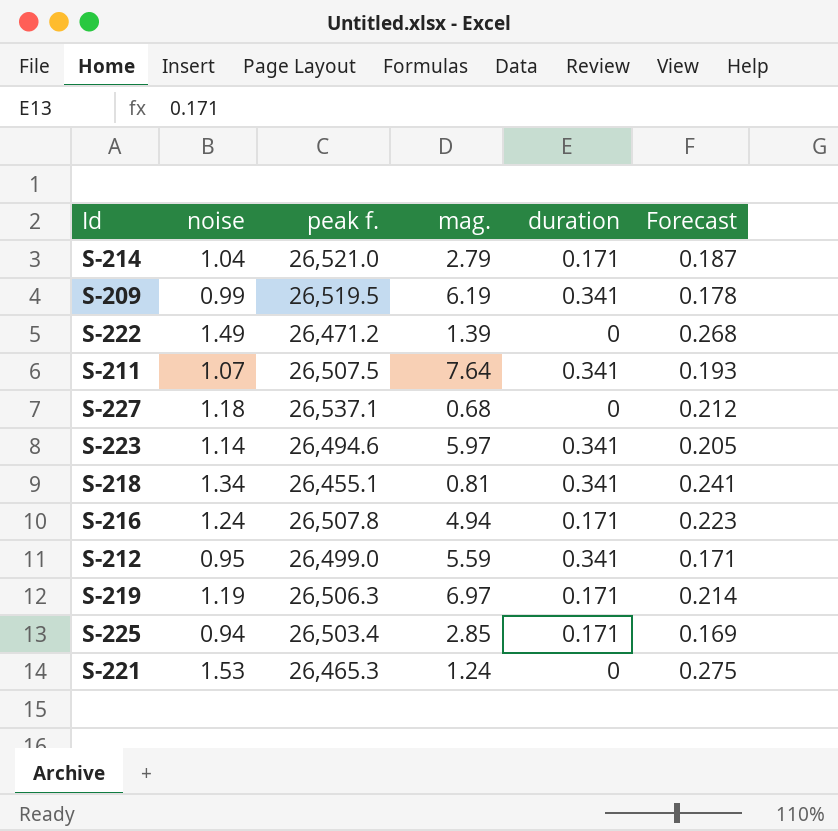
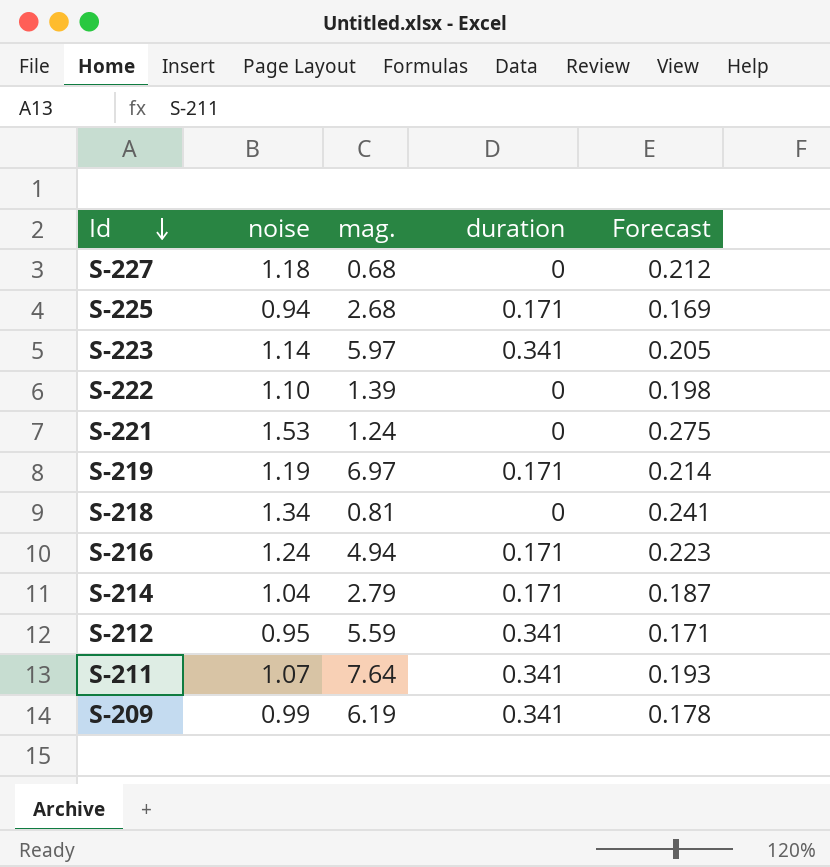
row order: none -> Id descending
column peak f. | position: 3 -> none
S-225 | mag.: 2.85 -> 2.68
S-222 | noise: 1.49 -> 1.10
S-222 | Forecast: 0.268 -> 0.198
S-218 | duration: 0.341 -> 0

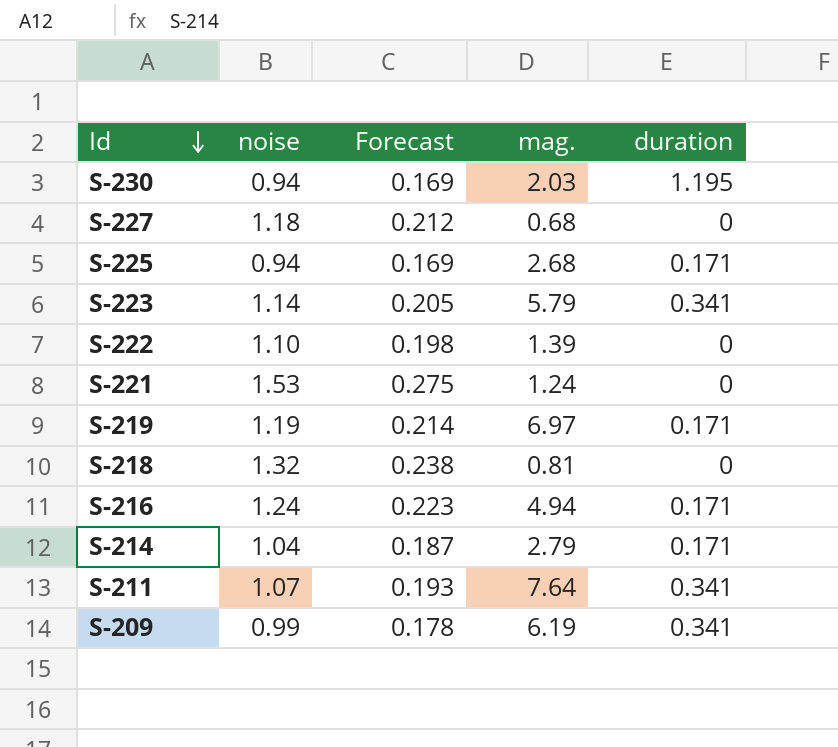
column Forecast | position: 5 -> 3
row S-212: 0.95 | 5.59 | 0.341 | 0.171 -> none
row S-230: none -> 0.94 | 0.169 | 2.03 | 1.195
S-223 | mag.: 5.97 -> 5.79
S-218 | noise: 1.34 -> 1.32
S-218 | Forecast: 0.241 -> 0.238

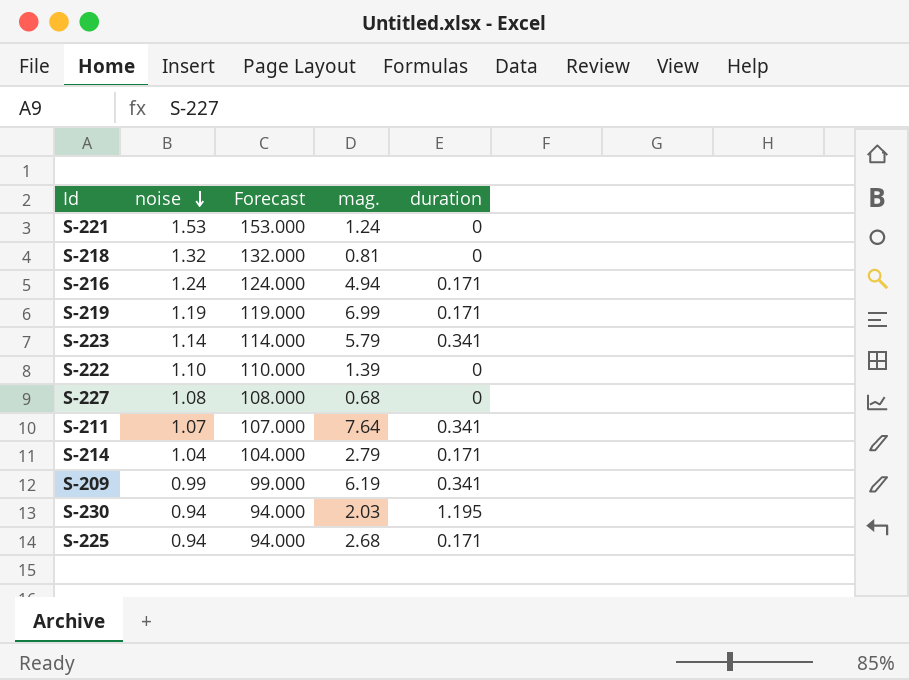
row order: Id descending -> noise descending
column Forecast | formula: [noise] * 0.18 -> [noise] * 100
S-219 | mag.: 6.97 -> 6.99
S-227 | noise: 1.18 -> 1.08

